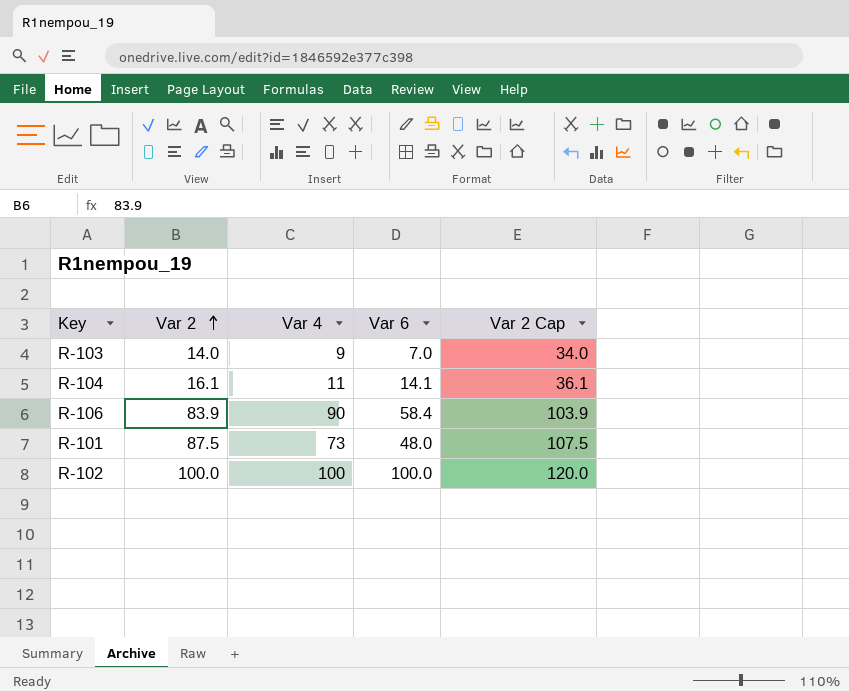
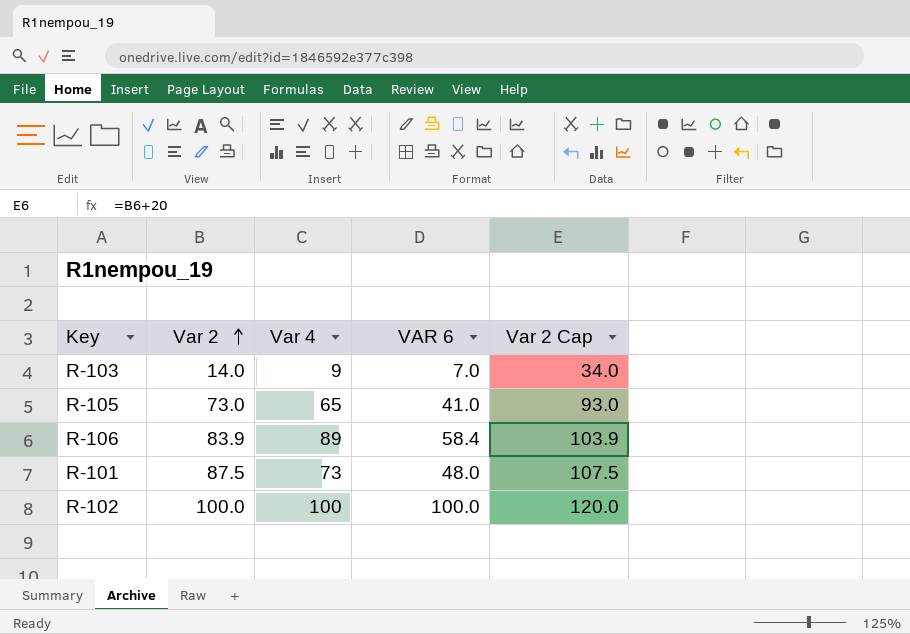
column name: Var 6 -> VAR 6
row R-104: 16.1 | 11 | 14.1 | 36.1 -> none
row R-105: none -> 73.0 | 65 | 41.0 | 93.0
R-106 | Var 4: 90 -> 89

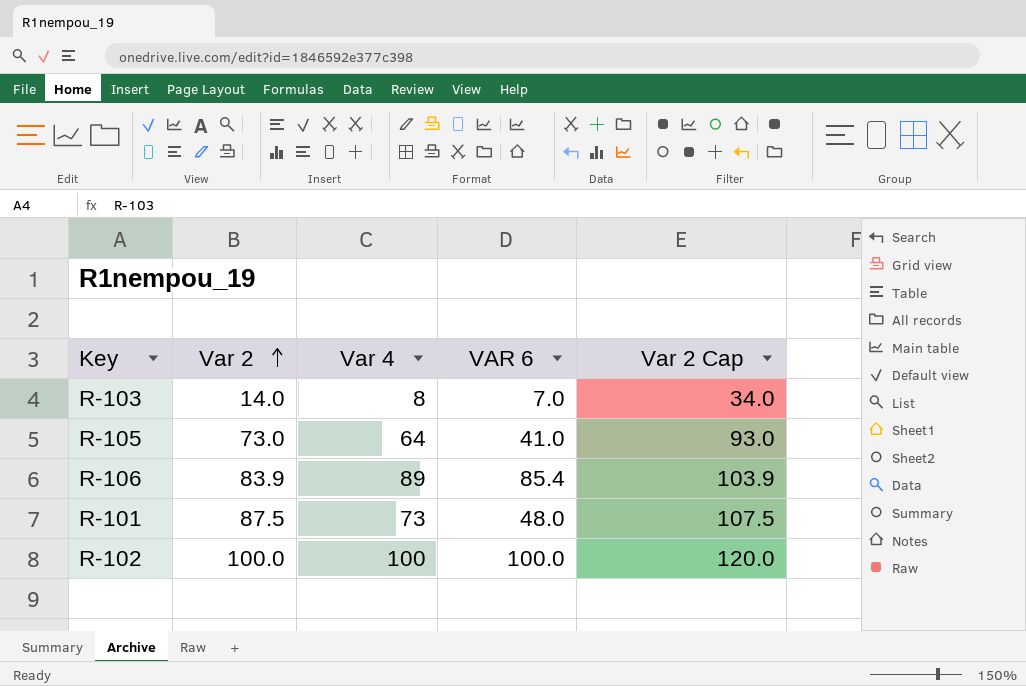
R-103 | Var 4: 9 -> 8
R-105 | Var 4: 65 -> 64
R-106 | VAR 6: 58.4 -> 85.4

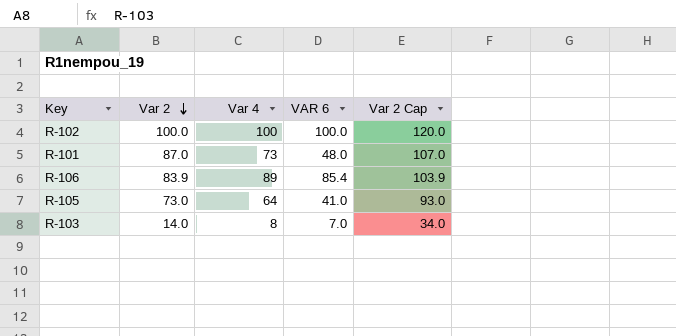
row order: Var 2 ascending -> Var 2 descending
R-101 | Var 2: 87.5 -> 87.0
R-101 | Var 2 Cap: 107.5 -> 107.0

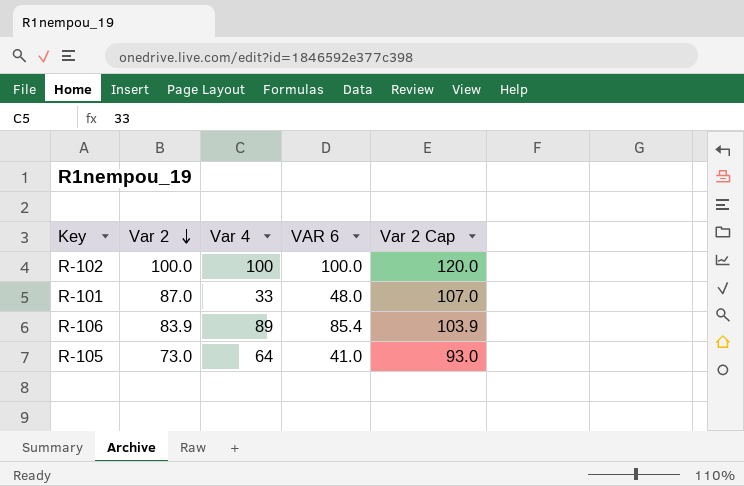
row R-103: 14.0 | 8 | 7.0 | 34.0 -> none
R-101 | Var 4: 73 -> 33

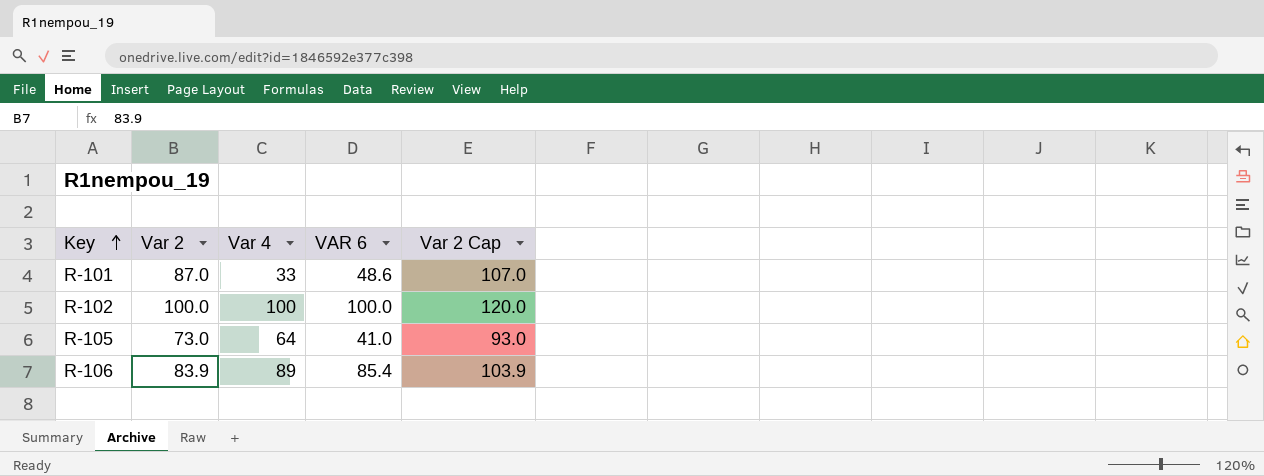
row order: Var 2 descending -> Key ascending
R-101 | VAR 6: 48.0 -> 48.6

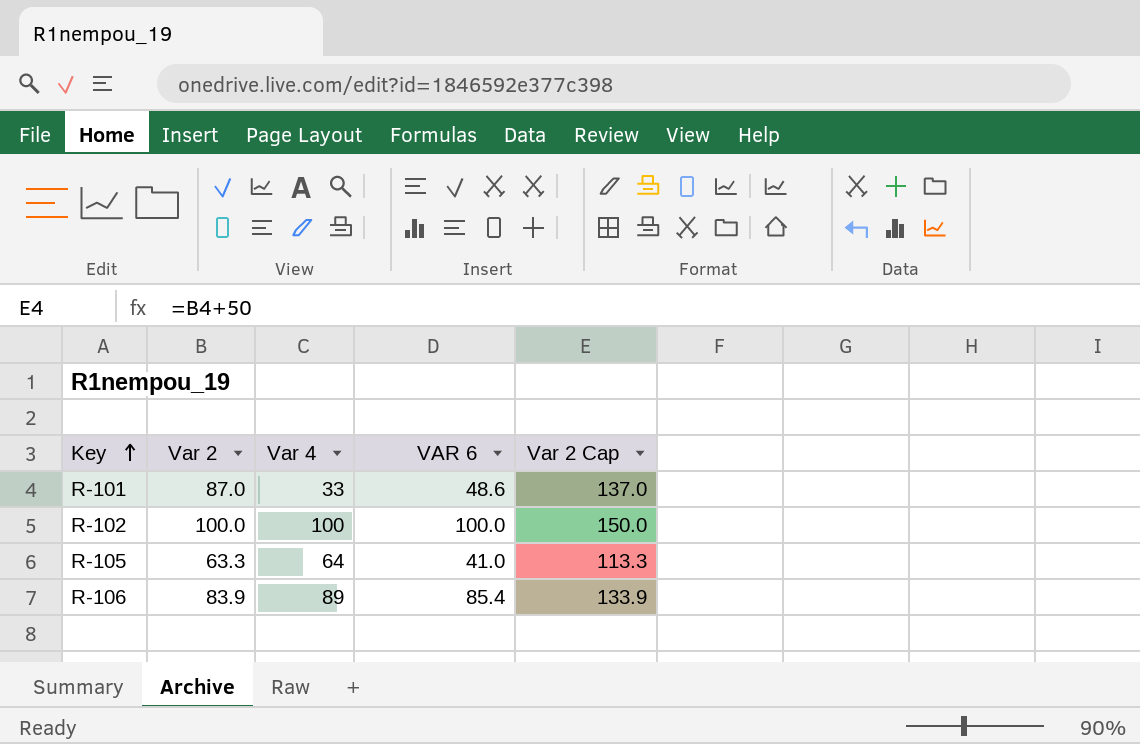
column Var 2 Cap | formula: [Var 2] + 20 -> [Var 2] + 50
R-105 | Var 2: 73.0 -> 63.3

